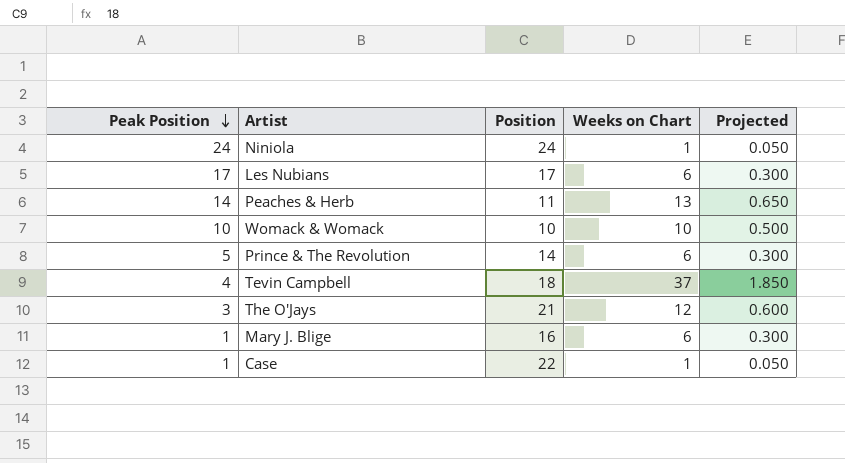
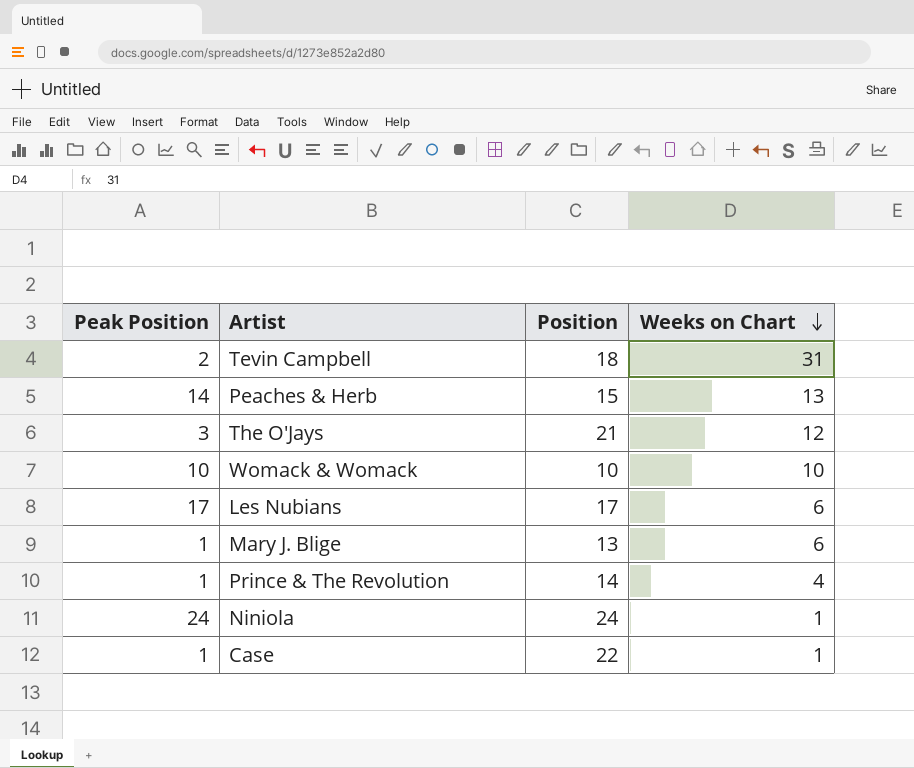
row order: Peak Position descending -> Weeks on Chart descending
column Projected | formula: [Weeks on Chart] * 0.05 -> none
Tevin Campbell | Peak Position: 4 -> 2
Tevin Campbell | Weeks on Chart: 37 -> 31
Peaches & Herb | Position: 11 -> 15
Mary J. Blige | Position: 16 -> 13
Prince & The Revolution | Peak Position: 5 -> 1
Prince & The Revolution | Weeks on Chart: 6 -> 4

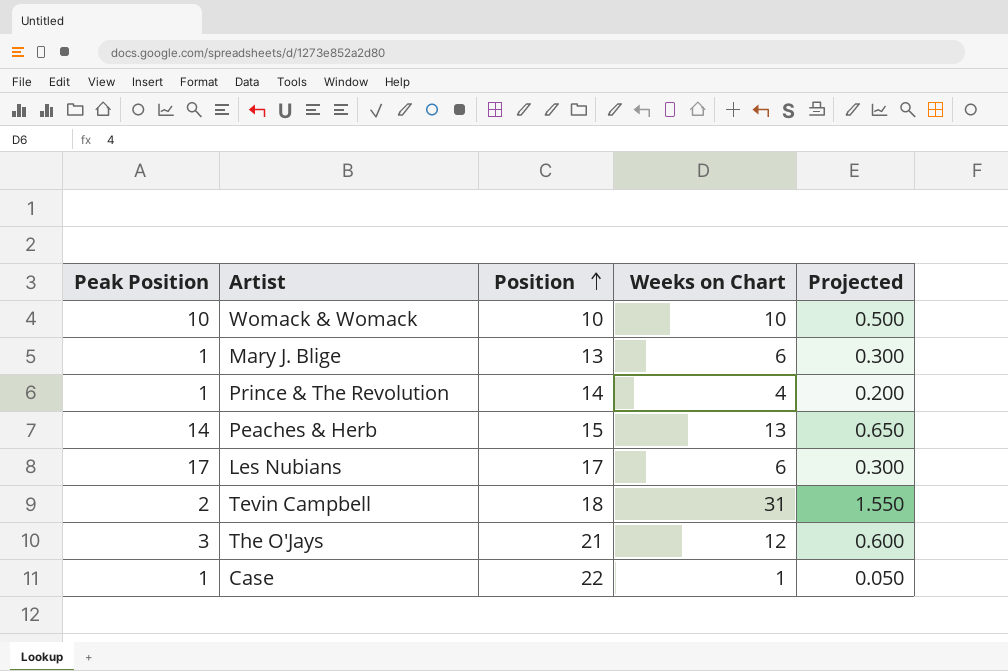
row order: Weeks on Chart descending -> Position ascending
column Projected | formula: none -> [Weeks on Chart] * 0.05
row Niniola: 24 | 24 | 1 -> none

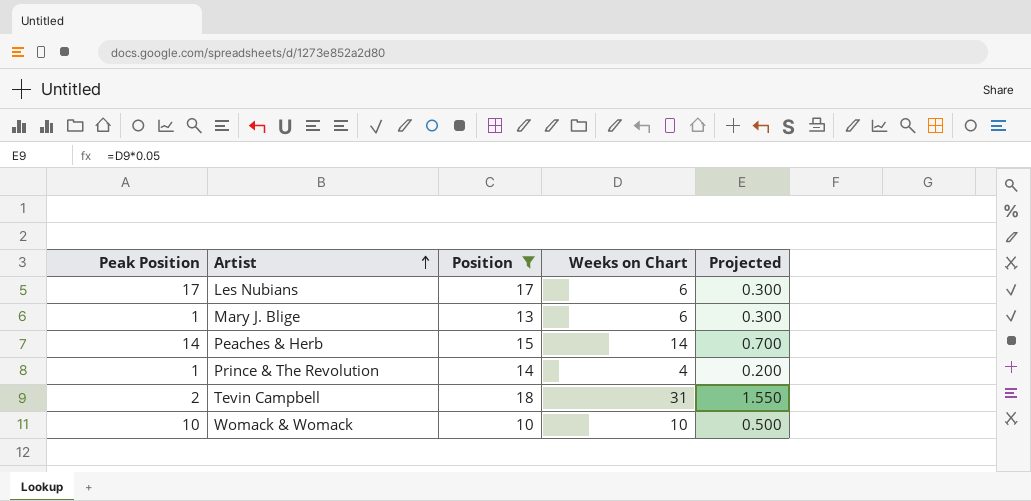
filter: none -> Position <= 18
row order: Position ascending -> Artist ascending
Peaches & Herb | Weeks on Chart: 13 -> 14
Peaches & Herb | Projected: 0.650 -> 0.700

